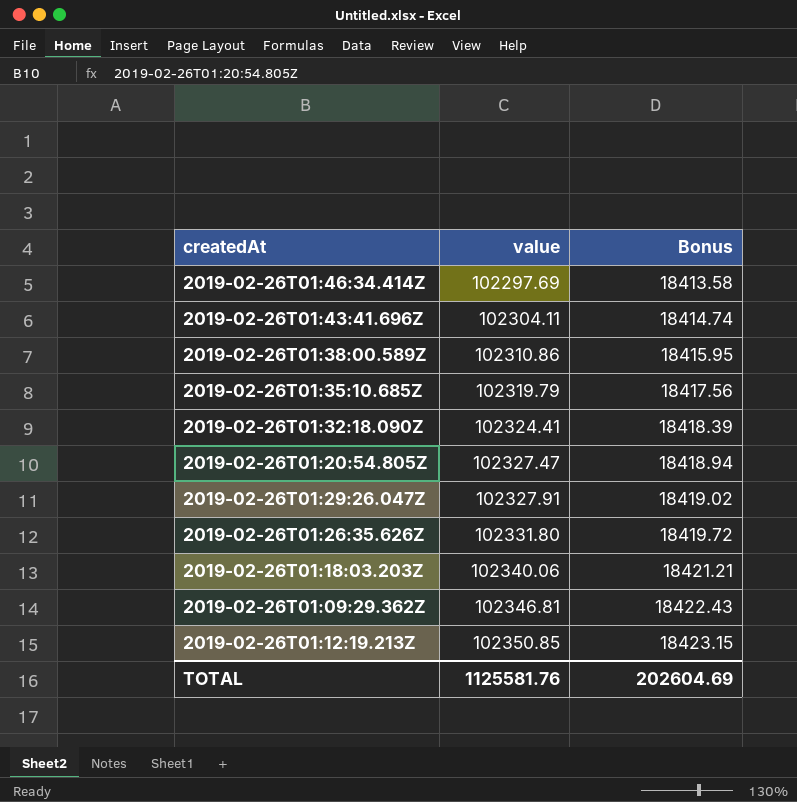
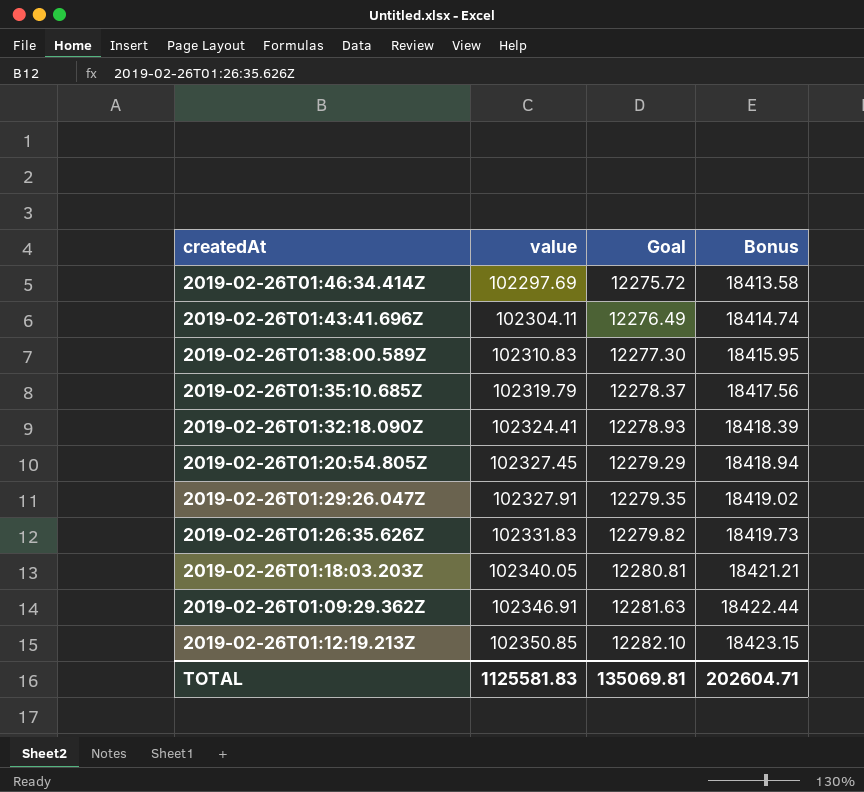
column Goal | formula: none -> [value] * 0.12
2019-02-26T01:38:00.589Z | value: 102310.86 -> 102310.83
2019-02-26T01:20:54.805Z | value: 102327.47 -> 102327.45
2019-02-26T01:26:35.626Z | value: 102331.80 -> 102331.83
2019-02-26T01:26:35.626Z | Bonus: 18419.72 -> 18419.73
2019-02-26T01:18:03.203Z | value: 102340.06 -> 102340.05
2019-02-26T01:09:29.362Z | value: 102346.81 -> 102346.91
2019-02-26T01:09:29.362Z | Bonus: 18422.43 -> 18422.44
TOTAL | value: 1125581.76 -> 1125581.83
TOTAL | Bonus: 202604.69 -> 202604.71

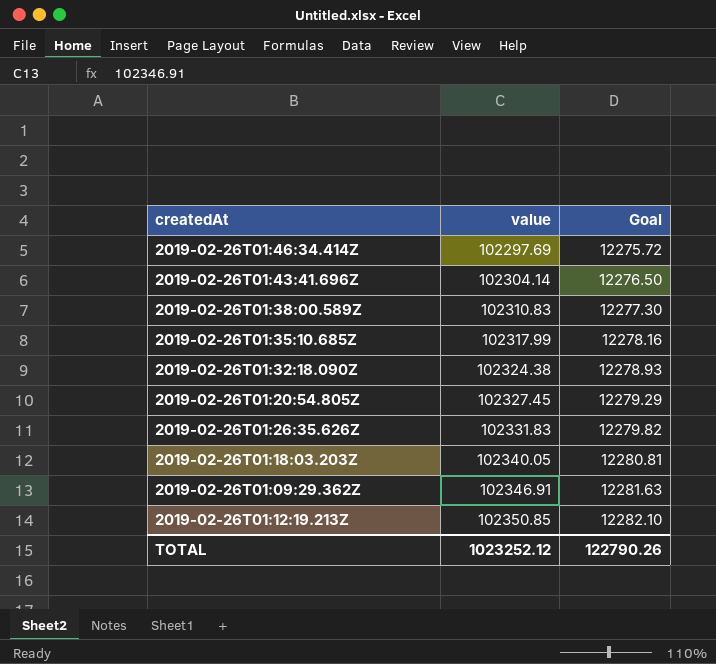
column Bonus | formula: [value] * 0.18 -> none
row 2019-02-26T01:29:26.047Z: 102327.91 | 12279.35 | 18419.02 -> none
2019-02-26T01:43:41.696Z | value: 102304.11 -> 102304.14
2019-02-26T01:43:41.696Z | Goal: 12276.49 -> 12276.50
2019-02-26T01:35:10.685Z | value: 102319.79 -> 102317.99
2019-02-26T01:35:10.685Z | Goal: 12278.37 -> 12278.16
2019-02-26T01:32:18.090Z | value: 102324.41 -> 102324.38
TOTAL | value: 1125581.83 -> 1023252.12
TOTAL | Goal: 135069.81 -> 122790.26

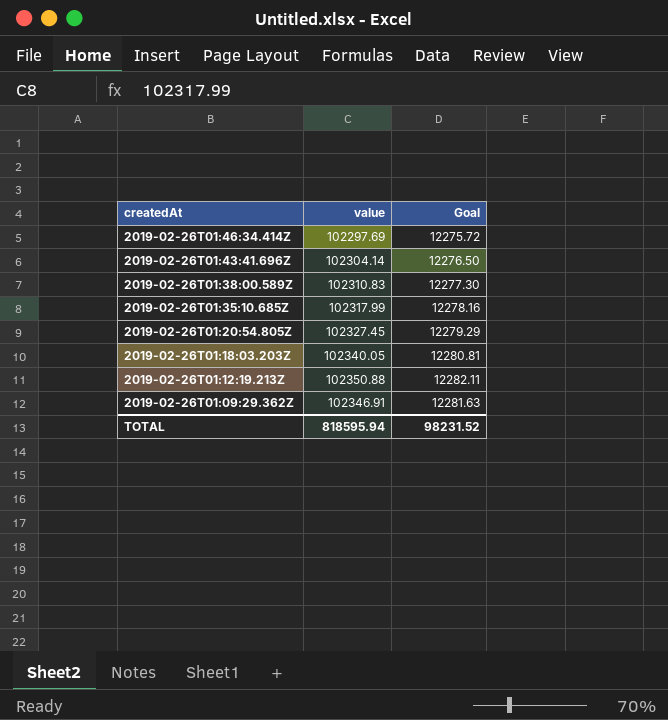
row order: value ascending -> createdAt descending
row 2019-02-26T01:32:18.090Z: 102324.38 | 12278.93 -> none
row 2019-02-26T01:26:35.626Z: 102331.83 | 12279.82 -> none
2019-02-26T01:12:19.213Z | value: 102350.85 -> 102350.88
2019-02-26T01:12:19.213Z | Goal: 12282.10 -> 12282.11
TOTAL | value: 1023252.12 -> 818595.94
TOTAL | Goal: 122790.26 -> 98231.52

